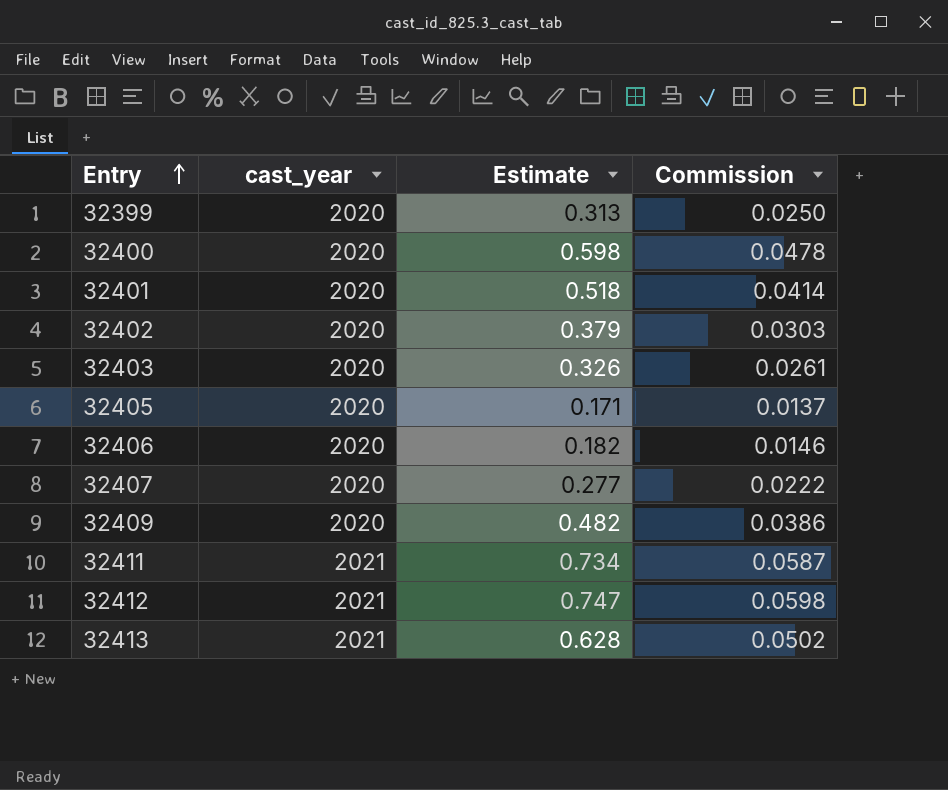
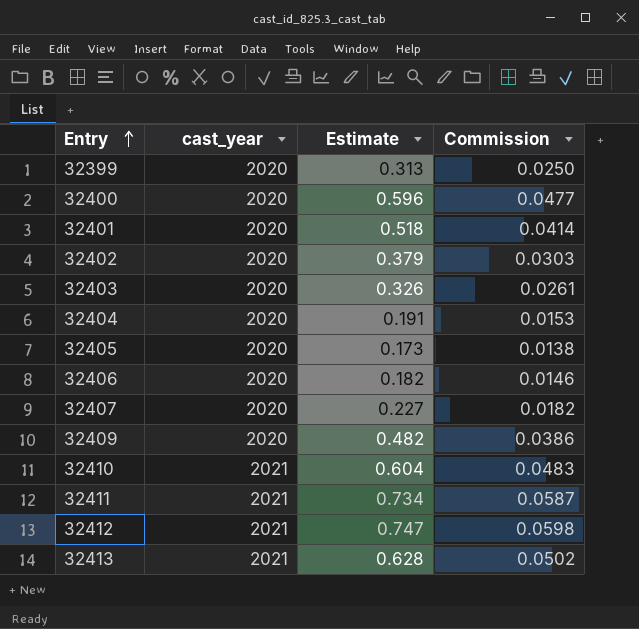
32400 | Estimate: 0.598 -> 0.596
32400 | Commission: 0.0478 -> 0.0477
row 32404: none -> 2020 | 0.191 | 0.0153
32405 | Estimate: 0.171 -> 0.173
32405 | Commission: 0.0137 -> 0.0138
32407 | Estimate: 0.277 -> 0.227
32407 | Commission: 0.0222 -> 0.0182
row 32410: none -> 2021 | 0.604 | 0.0483

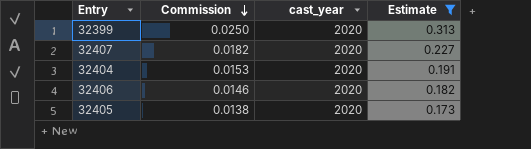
filter: none -> Estimate <= 0.313
row order: Entry ascending -> Commission descending
column Commission | position: 4 -> 2

